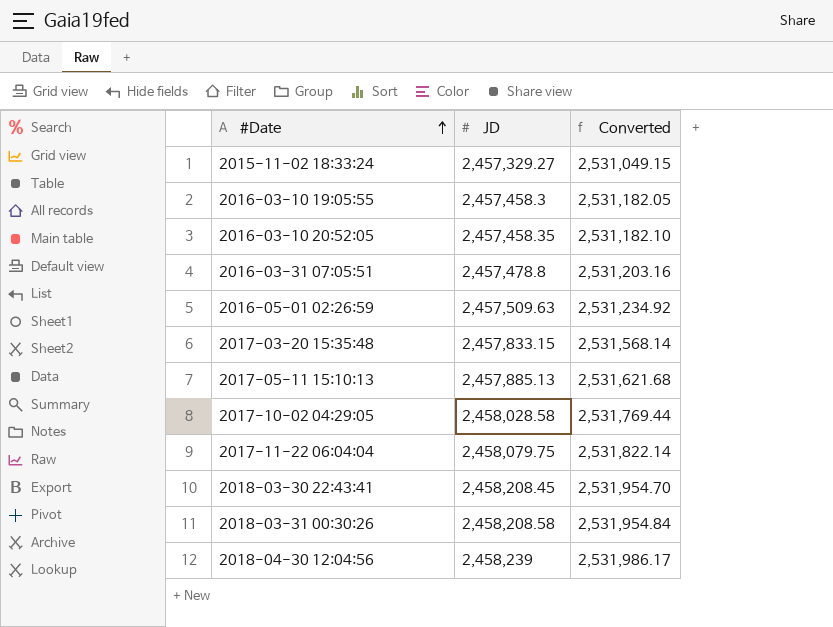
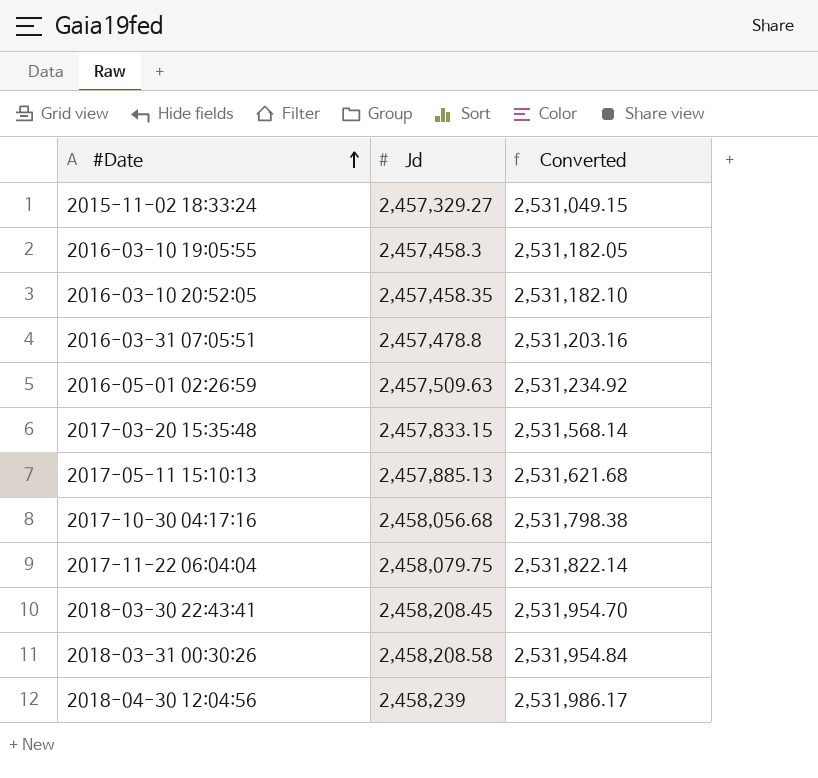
column name: JD -> Jd
row 2017-10-02 04:29:05: 2,458,028.58 | 2,531,769.44 -> none
row 2017-10-30 04:17:16: none -> 2,458,056.68 | 2,531,798.38

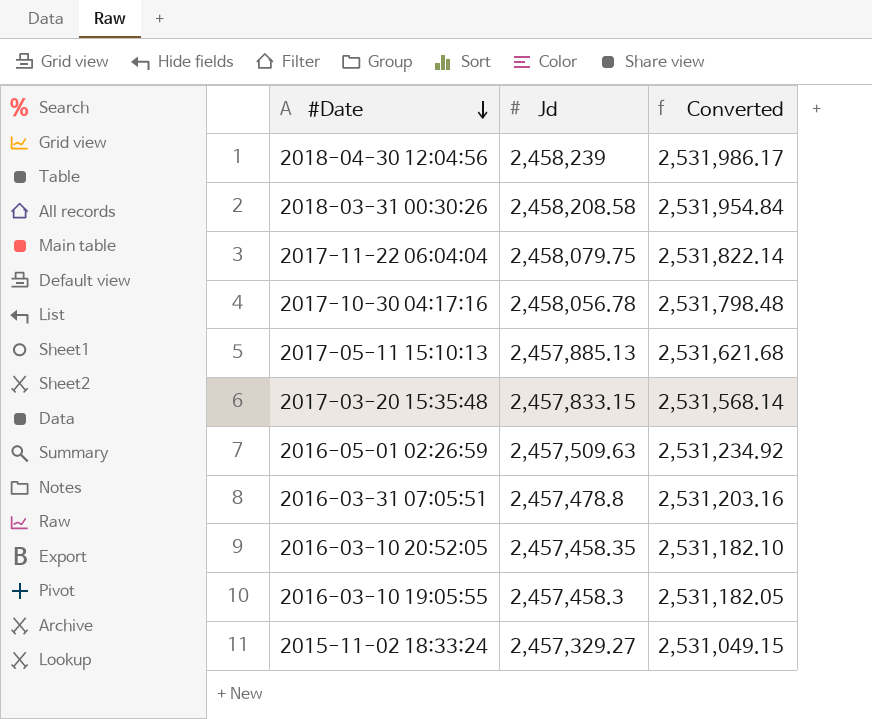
row order: #Date ascending -> #Date descending
row 2018-03-30 22:43:41: 2,458,208.45 | 2,531,954.70 -> none
2017-10-30 04:17:16 | Jd: 2,458,056.68 -> 2,458,056.78
2017-10-30 04:17:16 | Converted: 2,531,798.38 -> 2,531,798.48

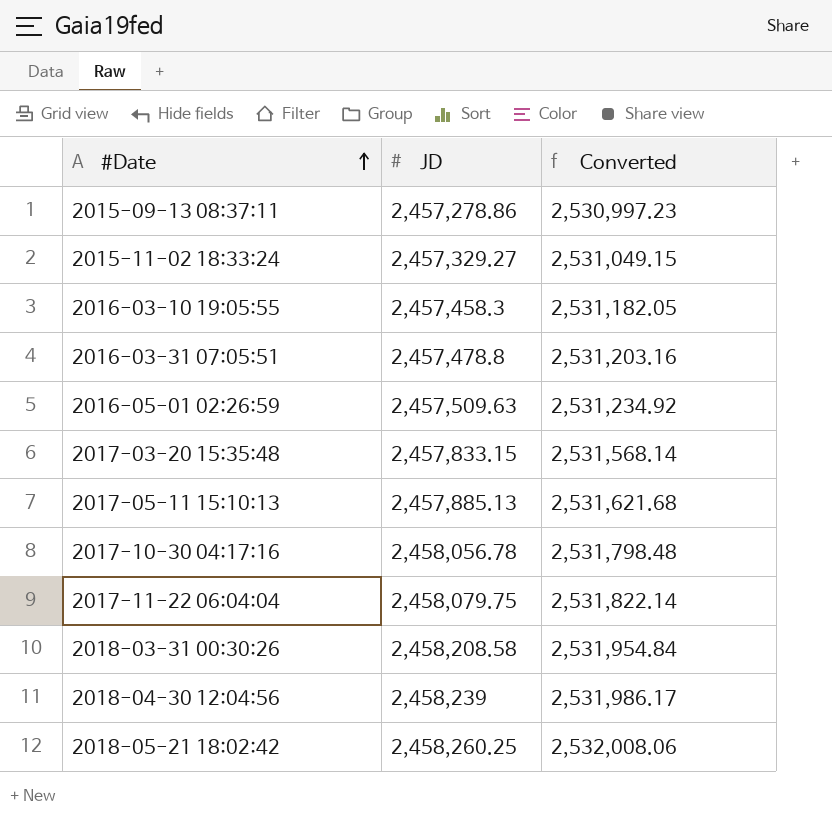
row order: #Date descending -> #Date ascending
column name: Jd -> JD
row 2016-03-10 20:52:05: 2,457,458.35 | 2,531,182.10 -> none
row 2015-09-13 08:37:11: none -> 2,457,278.86 | 2,530,997.23
row 2018-05-21 18:02:42: none -> 2,458,260.25 | 2,532,008.06

